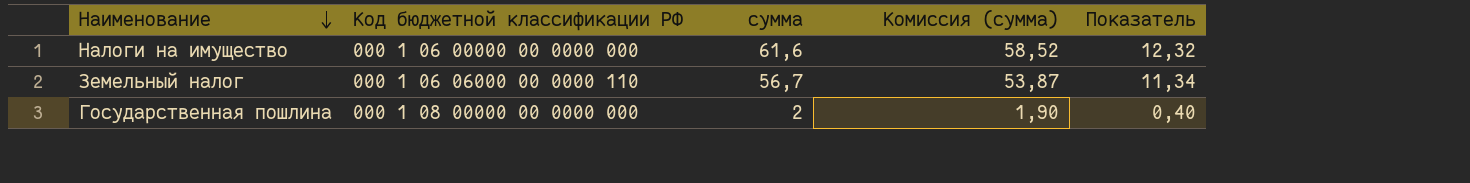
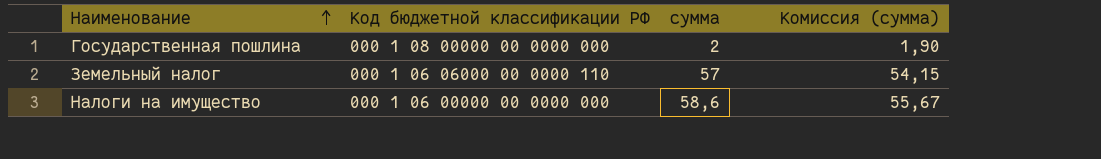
row order: Наименование descending -> Наименование ascending
column Показатель | formula: [сумма] * 0,2 -> none
Земельный налог | сумма: 56,7 -> 57
Земельный налог | Комиссия (сумма): 53,87 -> 54,15
Налоги на имущество | сумма: 61,6 -> 58,6
Налоги на имущество | Комиссия (сумма): 58,52 -> 55,67

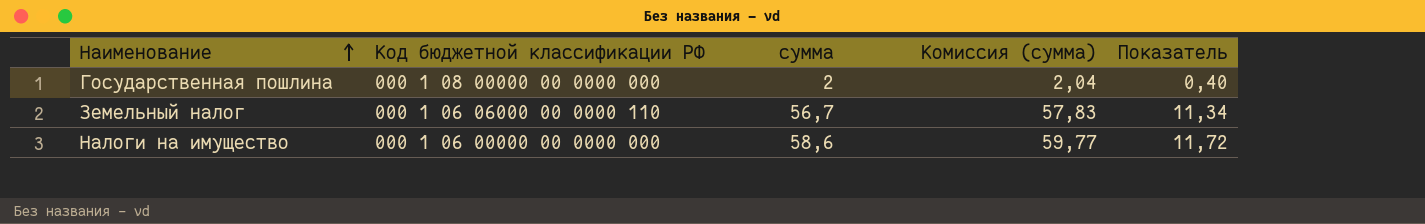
column Комиссия (сумма) | formula: [сумма] * 0,95 -> [сумма] * 1,02
column Показатель | formula: none -> [сумма] * 0,2
Земельный налог | сумма: 57 -> 56,7

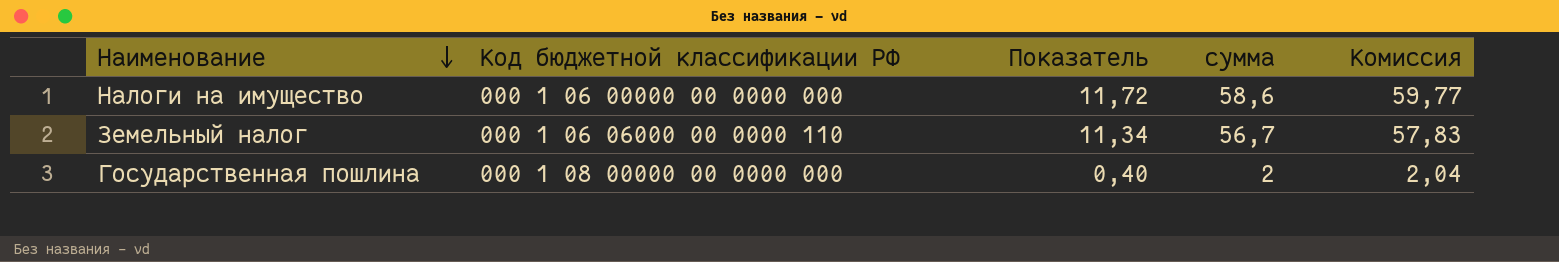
row order: Наименование ascending -> Наименование descending
column Показатель | position: 5 -> 3
column name: Комиссия (сумма) -> Комиссия

